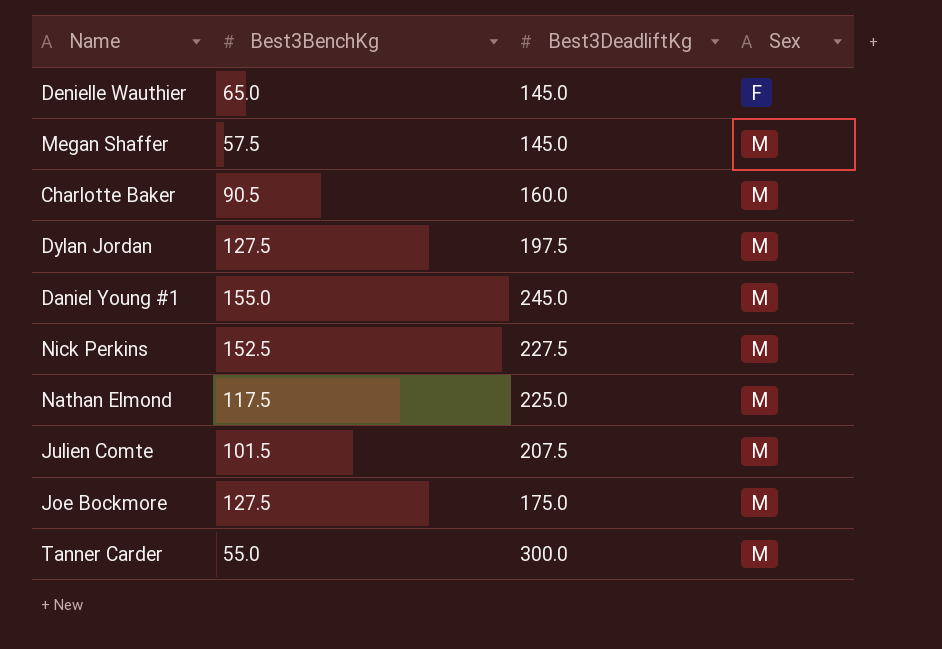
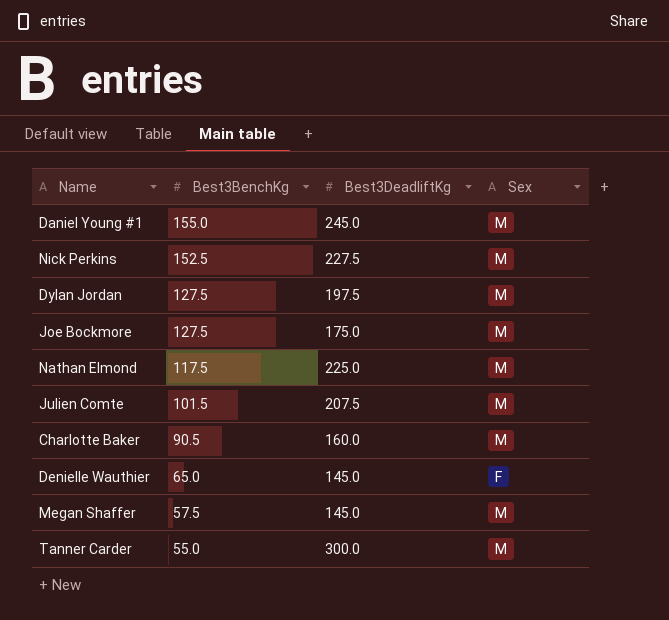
row order: Sex ascending -> Best3BenchKg descending

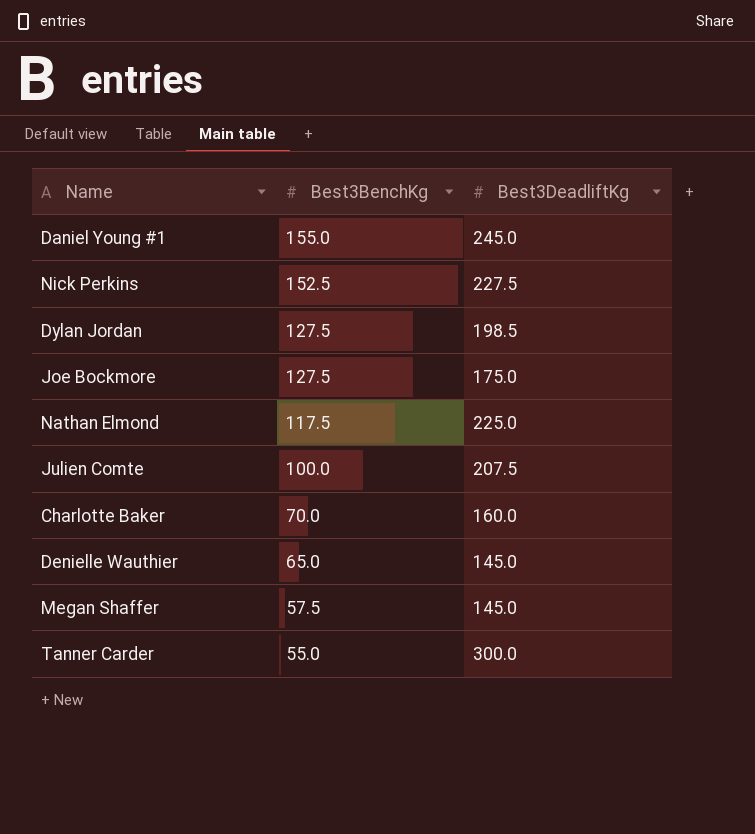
column Sex | position: 4 -> none
Dylan Jordan | Best3DeadliftKg: 197.5 -> 198.5
Julien Comte | Best3BenchKg: 101.5 -> 100.0
Charlotte Baker | Best3BenchKg: 90.5 -> 70.0

